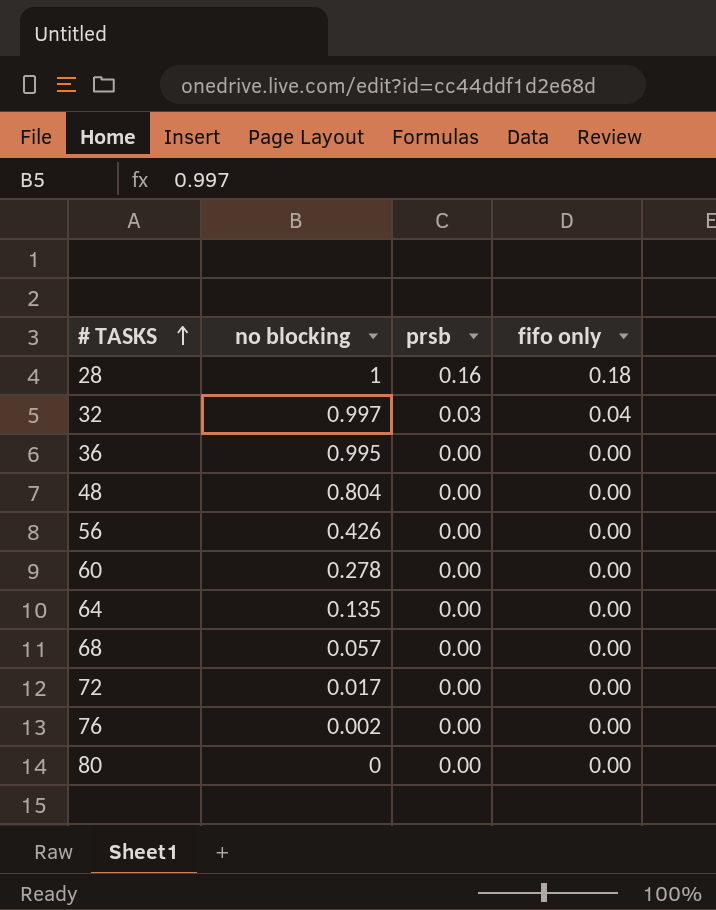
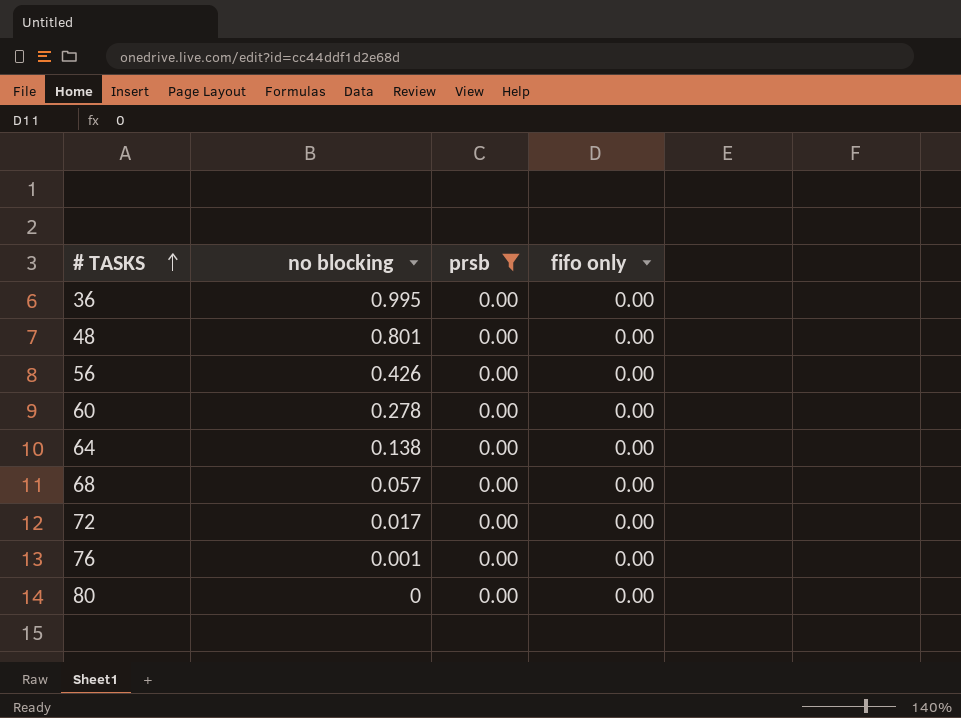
filter: none -> prsb = 0.00
48 | no blocking: 0.804 -> 0.801
64 | no blocking: 0.135 -> 0.138
76 | no blocking: 0.002 -> 0.001

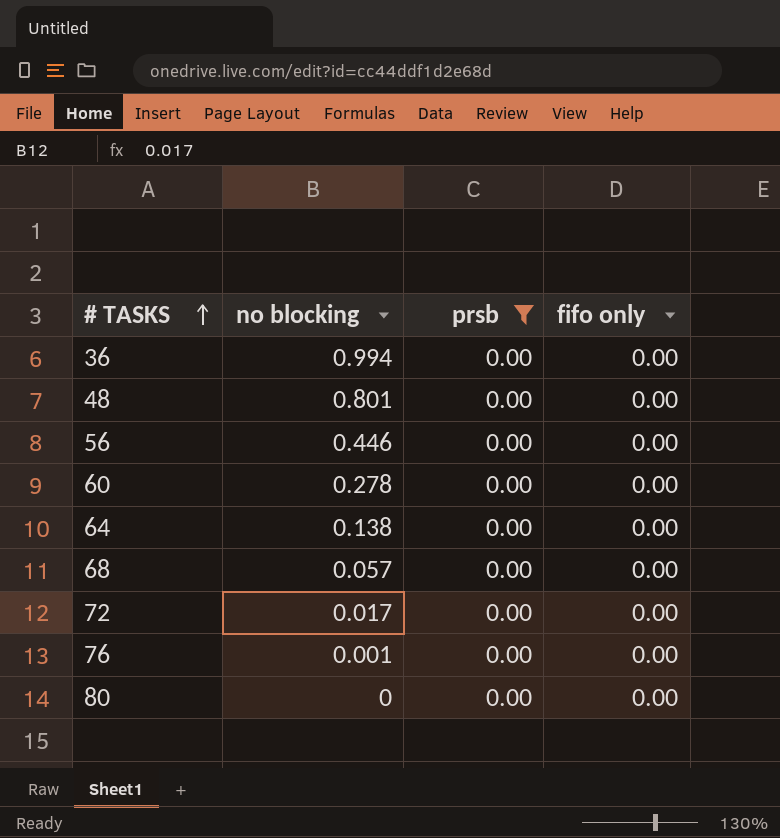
36 | no blocking: 0.995 -> 0.994
56 | no blocking: 0.426 -> 0.446

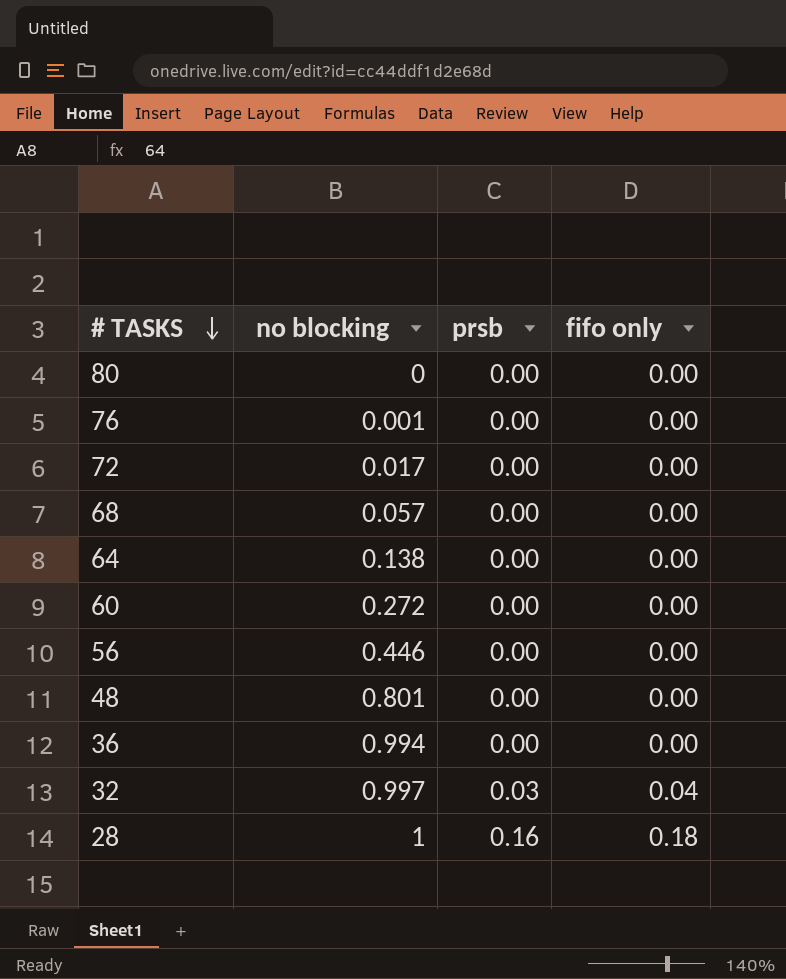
filter: prsb = 0.00 -> none
row order: # TASKS ascending -> # TASKS descending
60 | no blocking: 0.278 -> 0.272

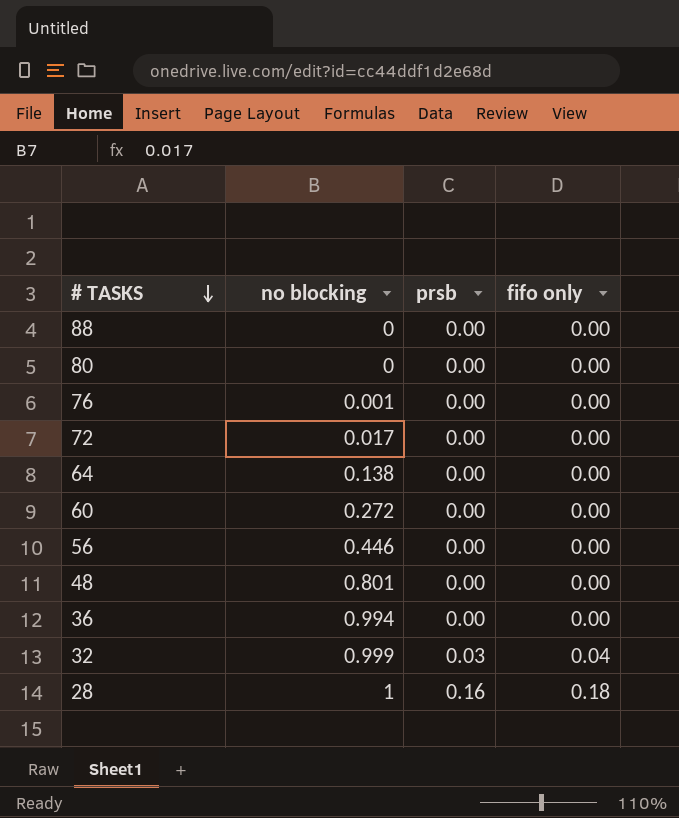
row 68: 0.057 | 0.00 | 0.00 -> none
row 88: none -> 0 | 0.00 | 0.00
32 | no blocking: 0.997 -> 0.999

